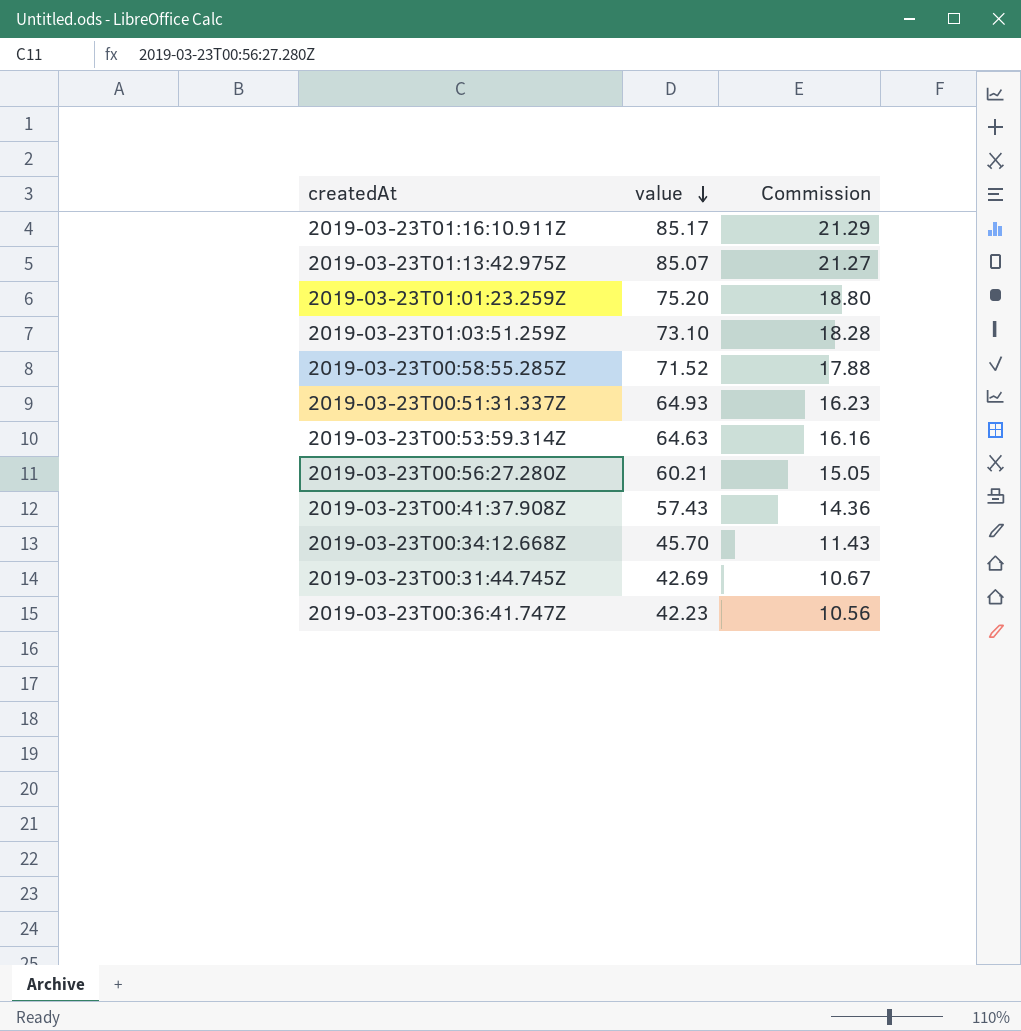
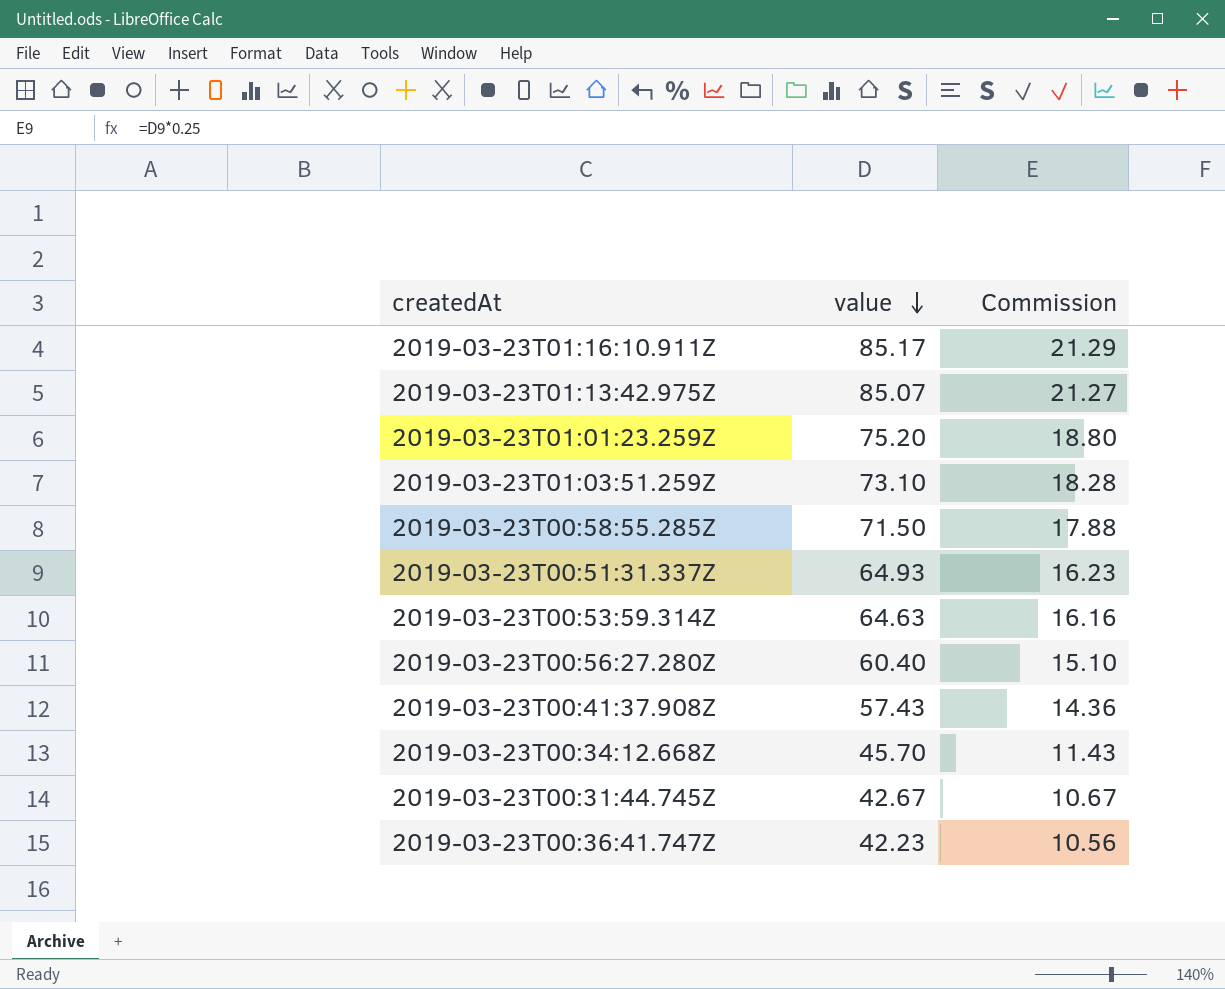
2019-03-23T00:58:55.285Z | value: 71.52 -> 71.50
2019-03-23T00:56:27.280Z | value: 60.21 -> 60.40
2019-03-23T00:56:27.280Z | Commission: 15.05 -> 15.10
2019-03-23T00:31:44.745Z | value: 42.69 -> 42.67

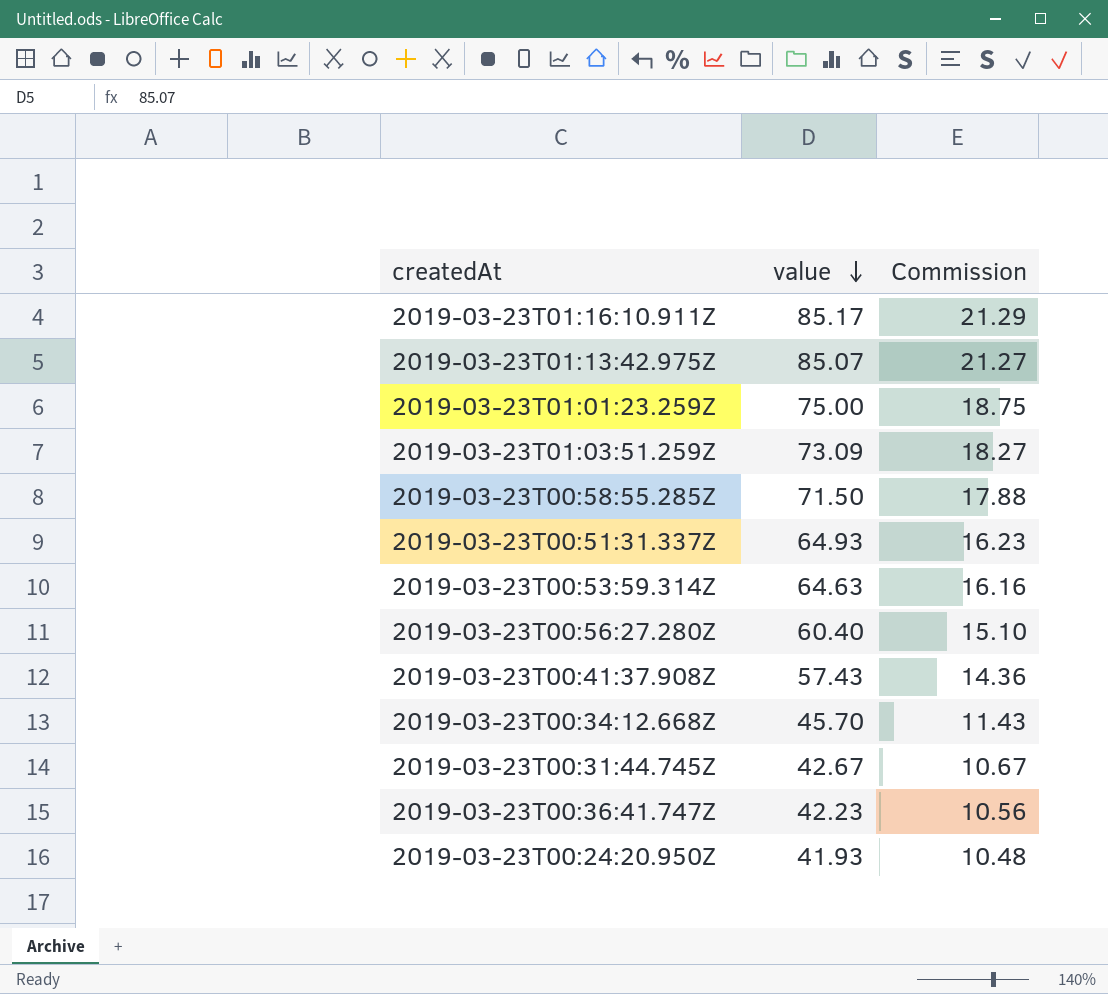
2019-03-23T01:01:23.259Z | value: 75.20 -> 75.00
2019-03-23T01:01:23.259Z | Commission: 18.80 -> 18.75
2019-03-23T01:03:51.259Z | value: 73.10 -> 73.09
2019-03-23T01:03:51.259Z | Commission: 18.28 -> 18.27
row 2019-03-23T00:24:20.950Z: none -> 41.93 | 10.48

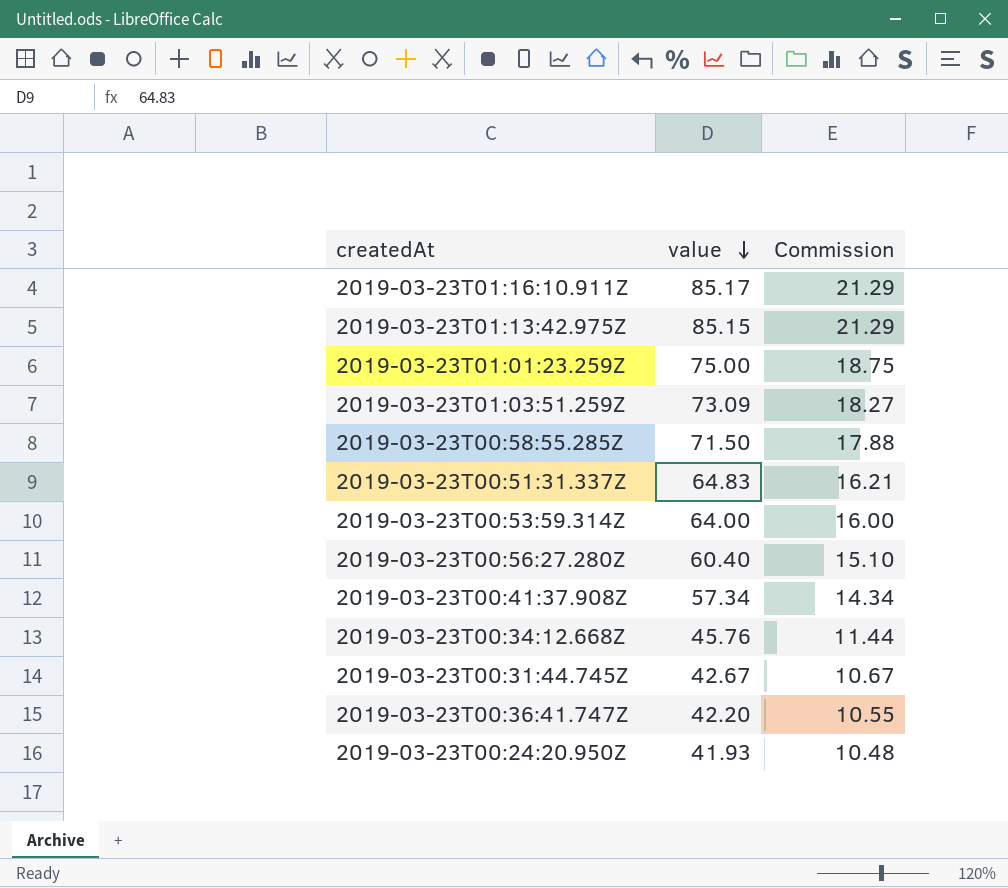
2019-03-23T01:13:42.975Z | value: 85.07 -> 85.15
2019-03-23T01:13:42.975Z | Commission: 21.27 -> 21.29
2019-03-23T00:51:31.337Z | value: 64.93 -> 64.83
2019-03-23T00:51:31.337Z | Commission: 16.23 -> 16.21
2019-03-23T00:53:59.314Z | value: 64.63 -> 64.00
2019-03-23T00:53:59.314Z | Commission: 16.16 -> 16.00
2019-03-23T00:41:37.908Z | value: 57.43 -> 57.34
2019-03-23T00:41:37.908Z | Commission: 14.36 -> 14.34
2019-03-23T00:34:12.668Z | value: 45.70 -> 45.76
2019-03-23T00:34:12.668Z | Commission: 11.43 -> 11.44
2019-03-23T00:36:41.747Z | value: 42.23 -> 42.20
2019-03-23T00:36:41.747Z | Commission: 10.56 -> 10.55

